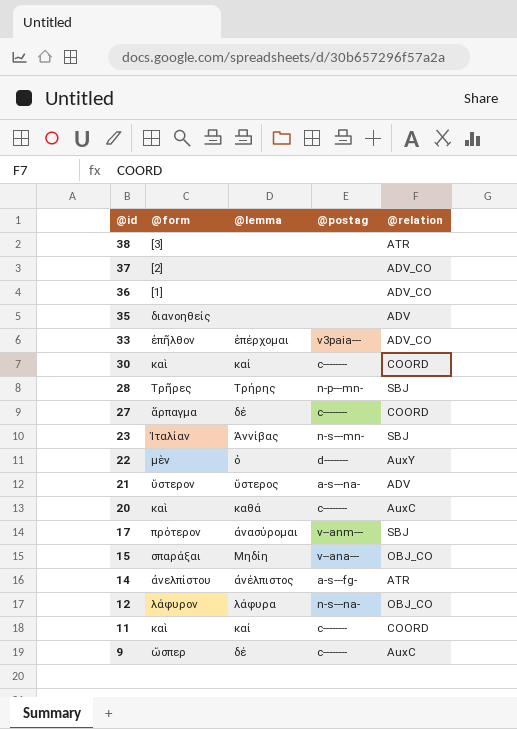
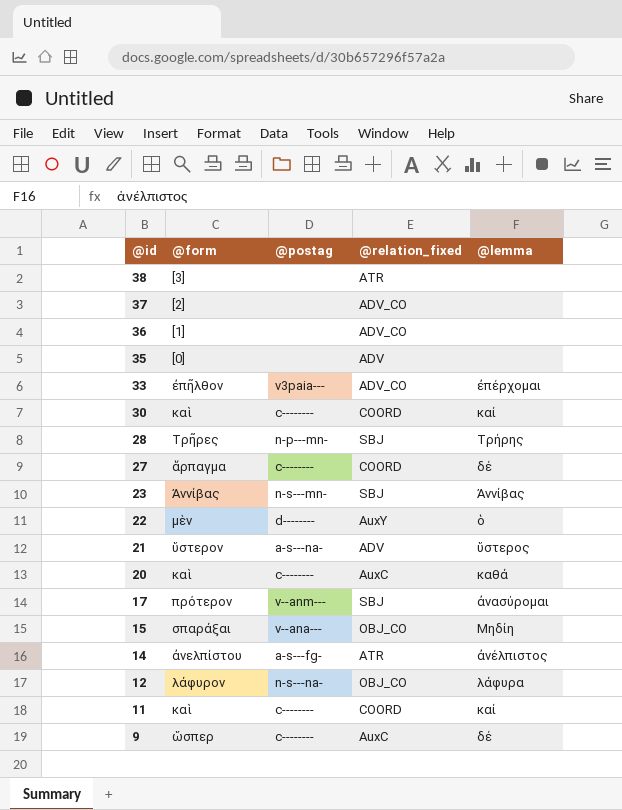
column name: @relation -> @relation_fixed
column @lemma | position: 3 -> 5
35 | @form: διανοηθείς -> [0]
23 | @form: Ἰταλίαν -> Ἀννίβας

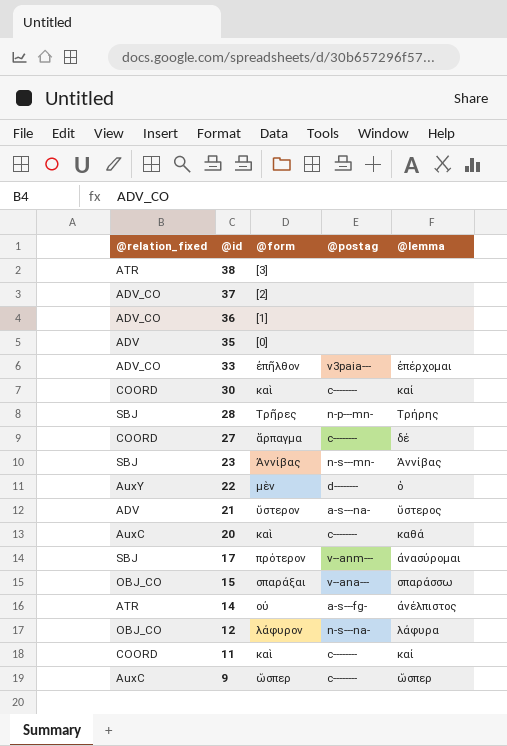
column @relation_fixed | position: 4 -> 1
15 | @lemma: Μηδίη -> σπαράσσω
14 | @form: ἀνελπίστου -> οὐ
9 | @lemma: δέ -> ὥσπερ

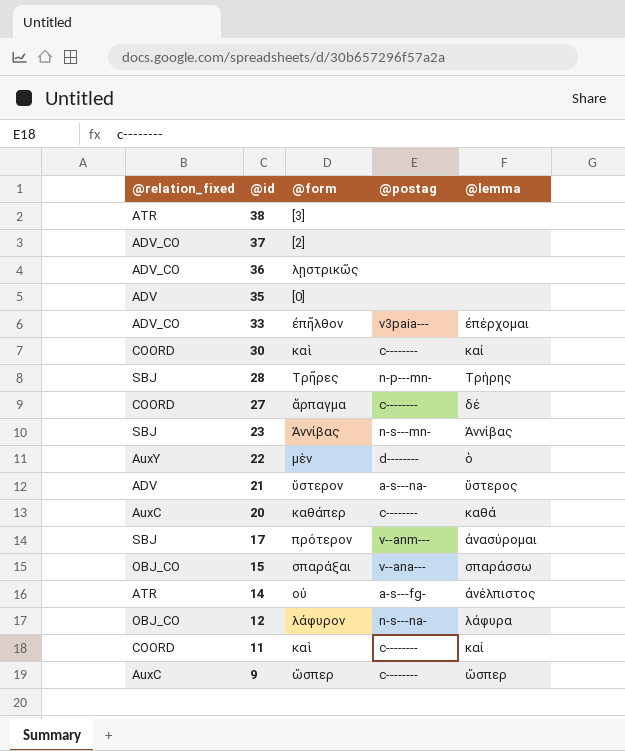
36 | @form: [1] -> λῃστρικῶς
20 | @form: καὶ -> καθάπερ

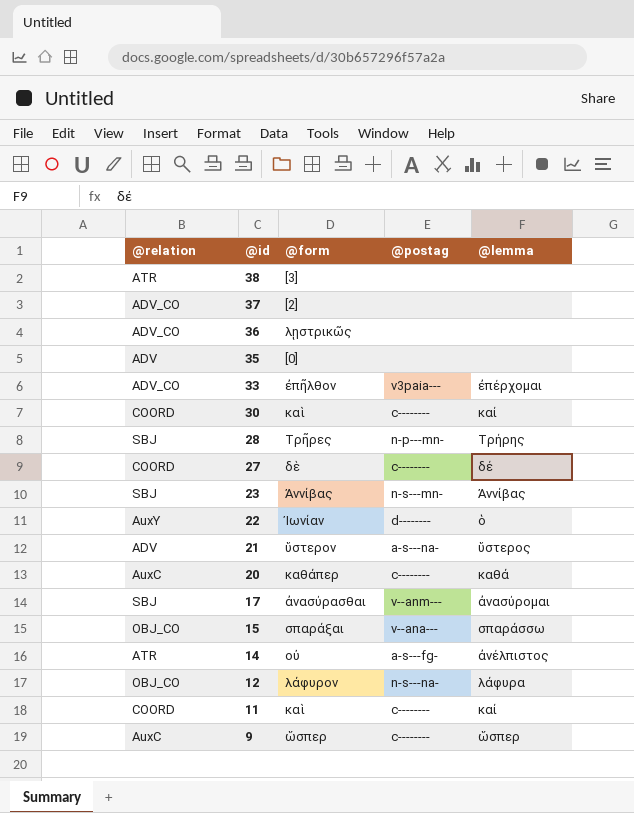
column name: @relation_fixed -> @relation
27 | @form: ἅρπαγμα -> δὲ
22 | @form: μὲν -> Ἰωνίαν
17 | @form: πρότερον -> ἀνασύρασθαι

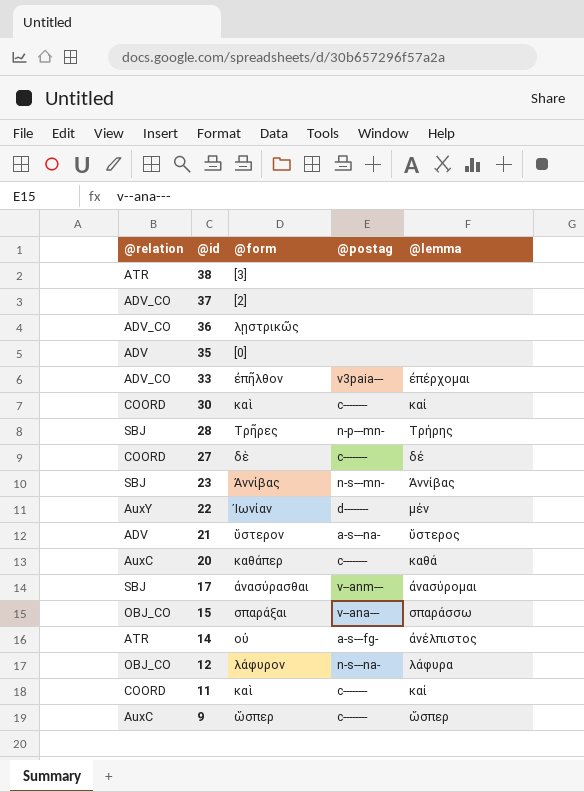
22 | @lemma: ὁ -> μέν

